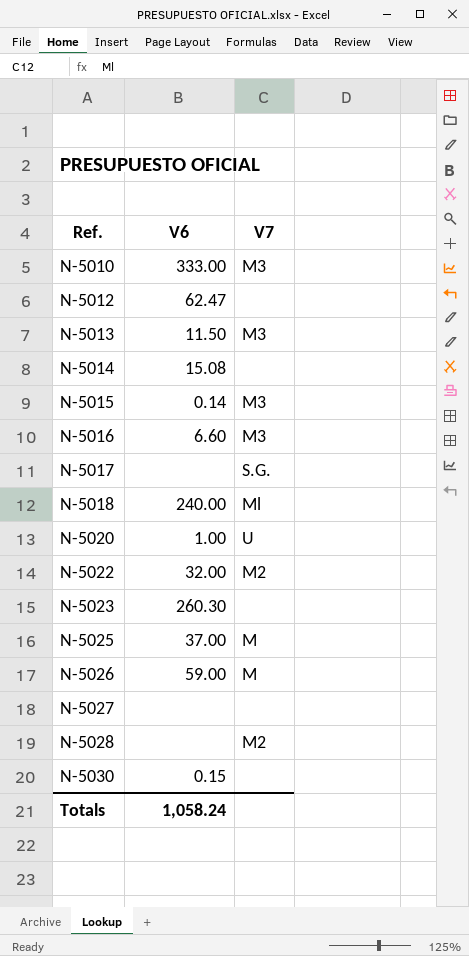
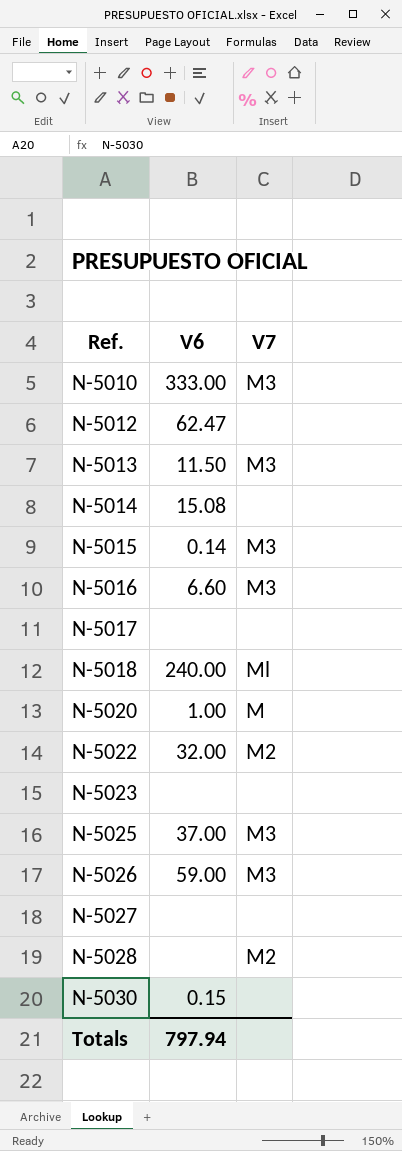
N-5017 | V7: S.G. -> none
N-5020 | V7: U -> M
N-5023 | V6: 260.30 -> none
N-5025 | V7: M -> M3
N-5026 | V7: M -> M3
Totals | V6: 1,058.24 -> 797.94

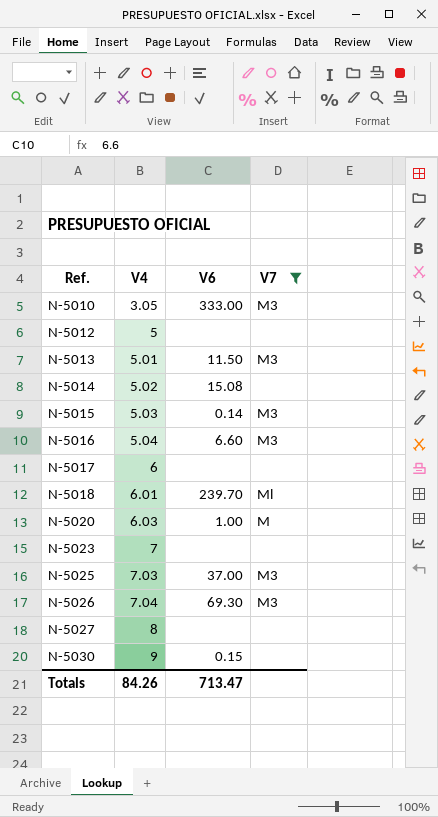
filter: none -> V7 != M2
column V4 | position: none -> 2
N-5012 | V6: 62.47 -> none
N-5018 | V6: 240.00 -> 239.70
N-5026 | V6: 59.00 -> 69.30
Totals | V6: 797.94 -> 713.47

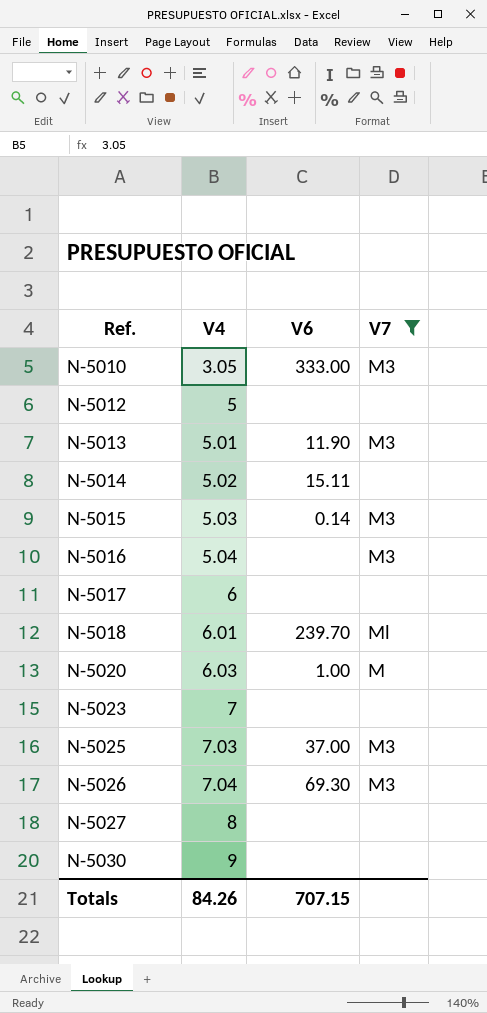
N-5013 | V6: 11.50 -> 11.90
N-5014 | V6: 15.08 -> 15.11
N-5016 | V6: 6.60 -> none
N-5030 | V6: 0.15 -> none
Totals | V6: 713.47 -> 707.15

